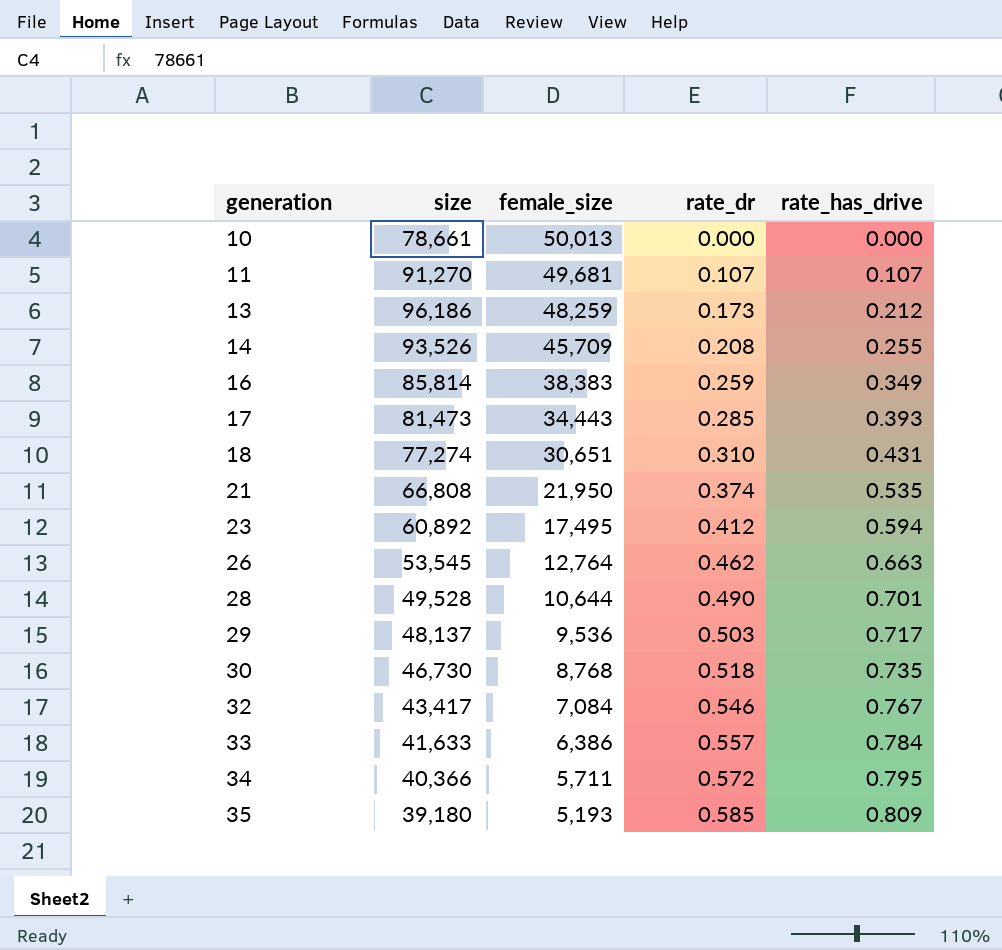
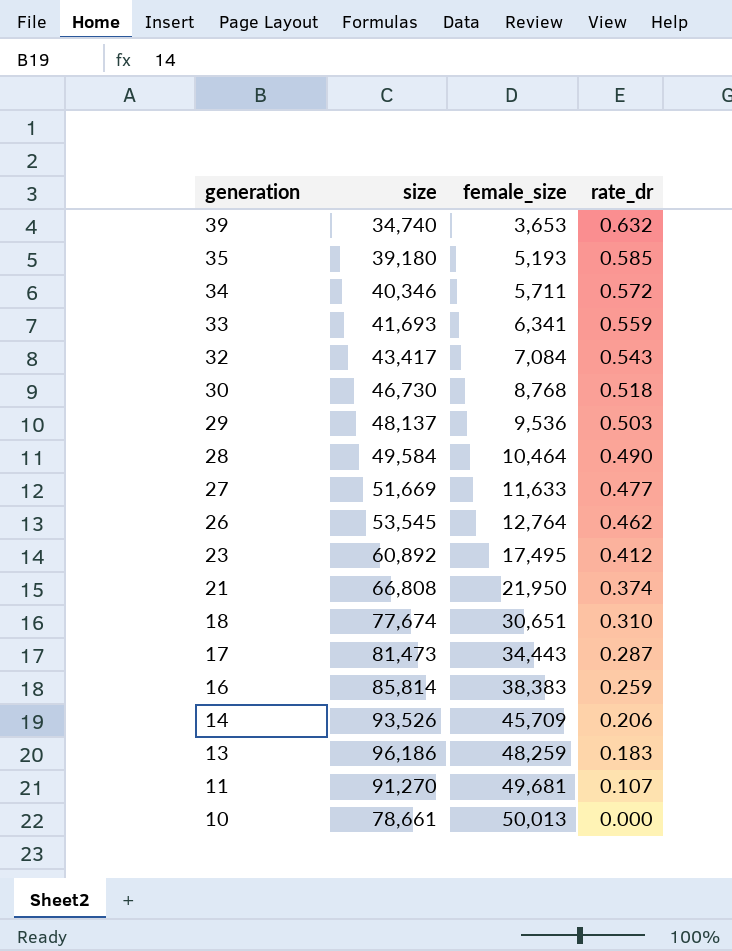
row order: generation ascending -> generation descending
column rate_has_drive | position: 5 -> none
row 39: none -> 34,740 | 3,653 | 0.632
34 | size: 40,366 -> 40,346
33 | size: 41,633 -> 41,693
33 | female_size: 6,386 -> 6,341
33 | rate_dr: 0.557 -> 0.559
32 | rate_dr: 0.546 -> 0.543
28 | size: 49,528 -> 49,584
28 | female_size: 10,644 -> 10,464
row 27: none -> 51,669 | 11,633 | 0.477
18 | size: 77,274 -> 77,674
17 | rate_dr: 0.285 -> 0.287
14 | rate_dr: 0.208 -> 0.206
13 | rate_dr: 0.173 -> 0.183

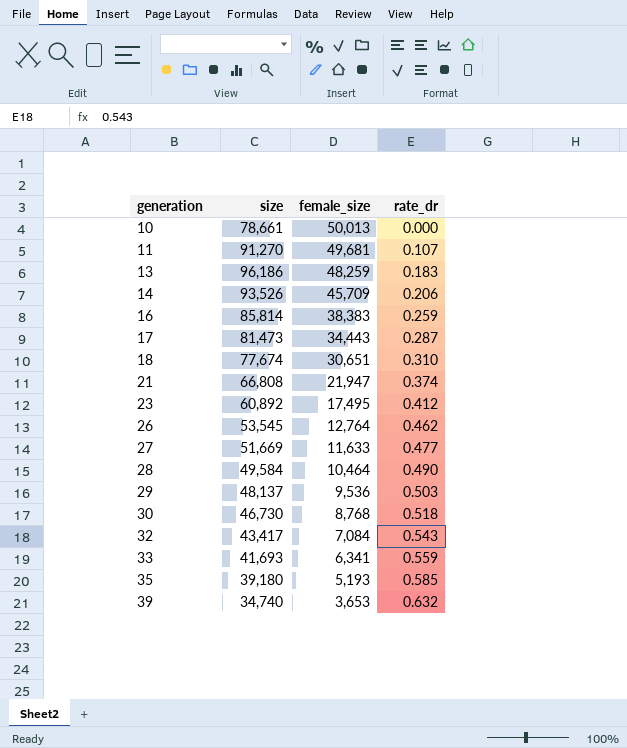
row order: generation descending -> generation ascending
row 34: 40,346 | 5,711 | 0.572 -> none
21 | female_size: 21,950 -> 21,947

